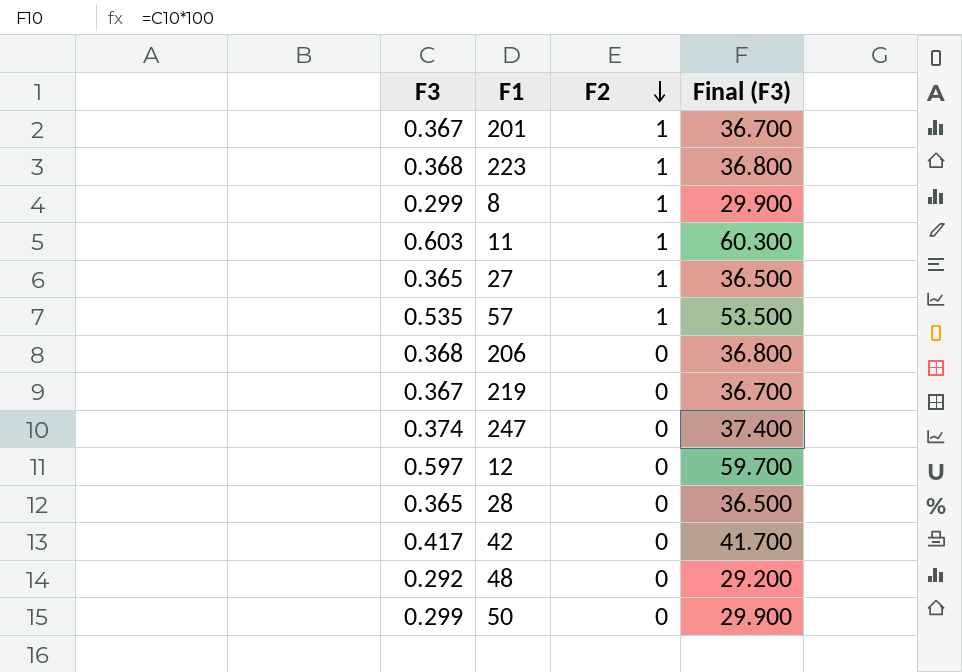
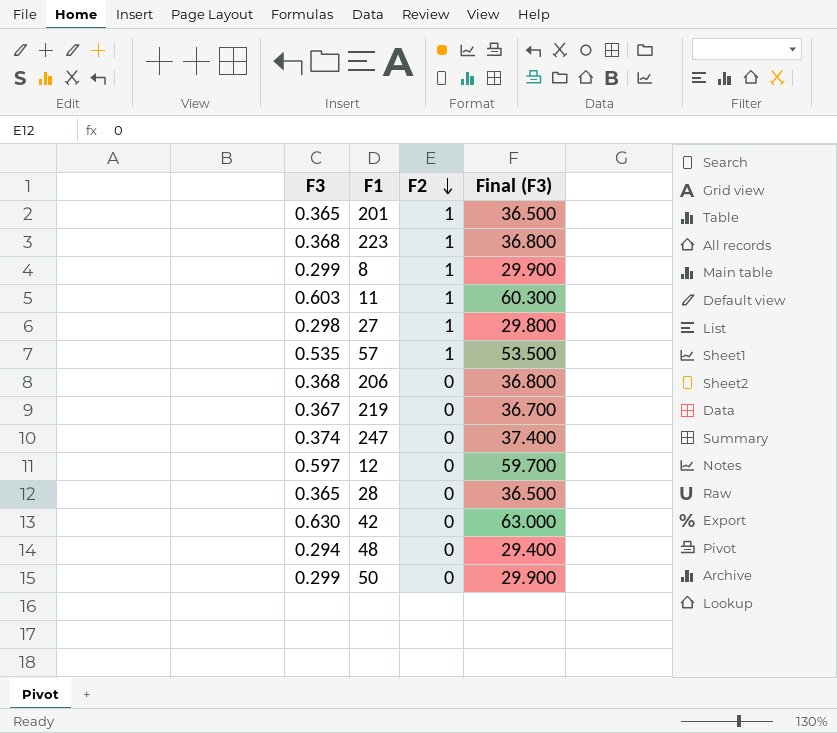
201 | F3: 0.367 -> 0.365
201 | Final (F3): 36.700 -> 36.500
27 | F3: 0.365 -> 0.298
27 | Final (F3): 36.500 -> 29.800
42 | F3: 0.417 -> 0.630
42 | Final (F3): 41.700 -> 63.000
48 | F3: 0.292 -> 0.294
48 | Final (F3): 29.200 -> 29.400

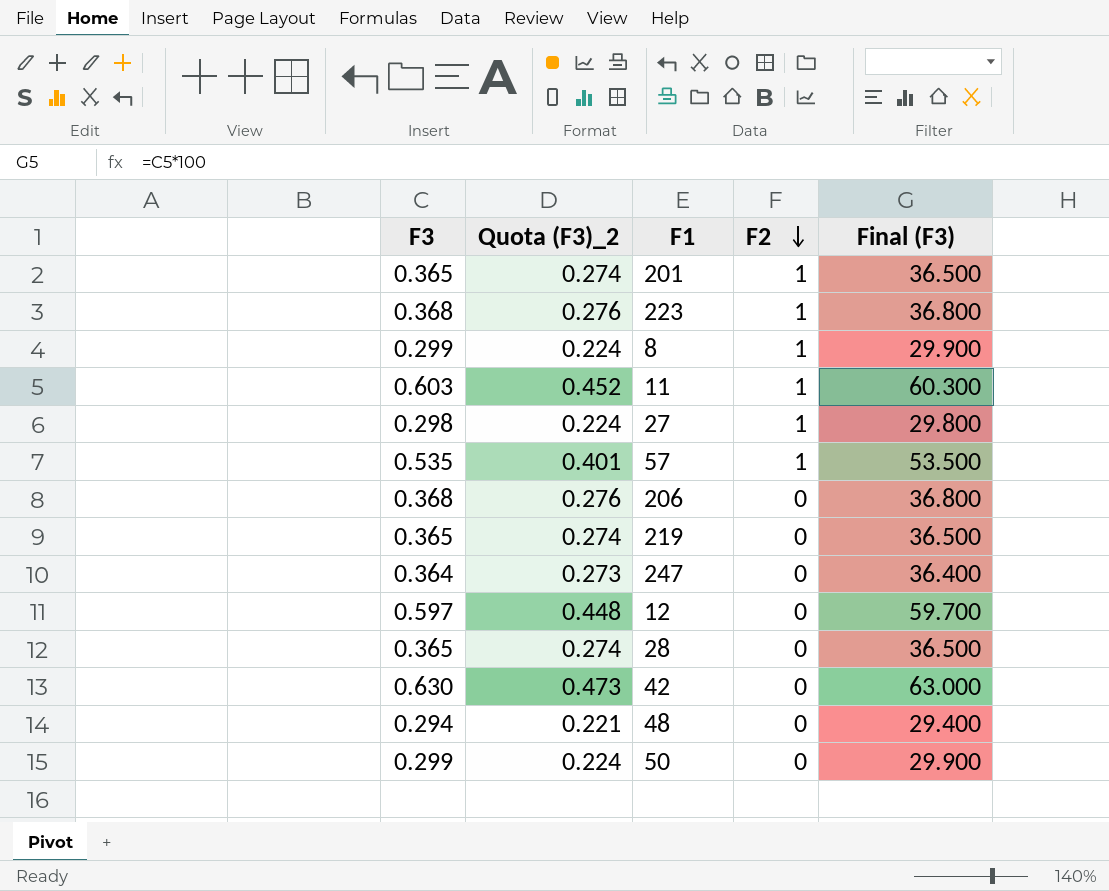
column Quota (F3)_2 | formula: none -> [F3] * 0.75
219 | F3: 0.367 -> 0.365
219 | Final (F3): 36.700 -> 36.500
247 | F3: 0.374 -> 0.364
247 | Final (F3): 37.400 -> 36.400

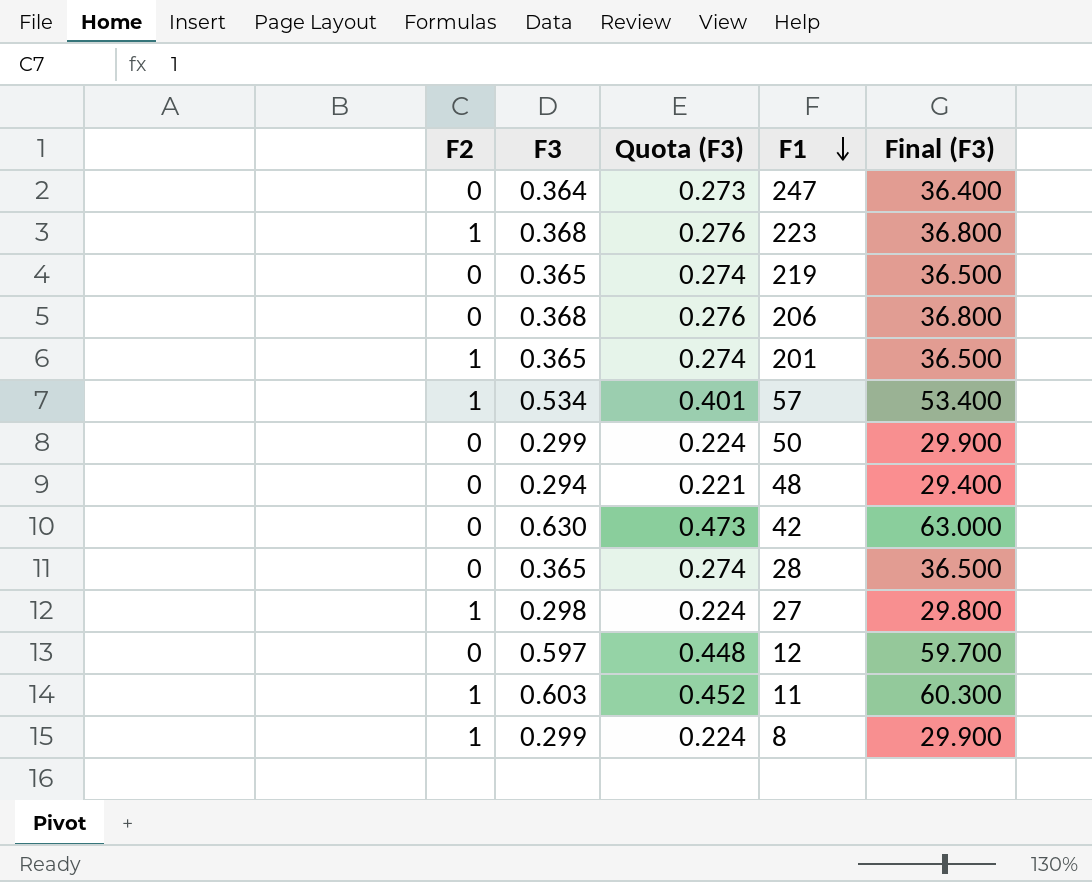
row order: F2 descending -> F1 descending
column F2 | position: 4 -> 1
column name: Quota (F3)_2 -> Quota (F3)
57 | F3: 0.535 -> 0.534
57 | Final (F3): 53.500 -> 53.400

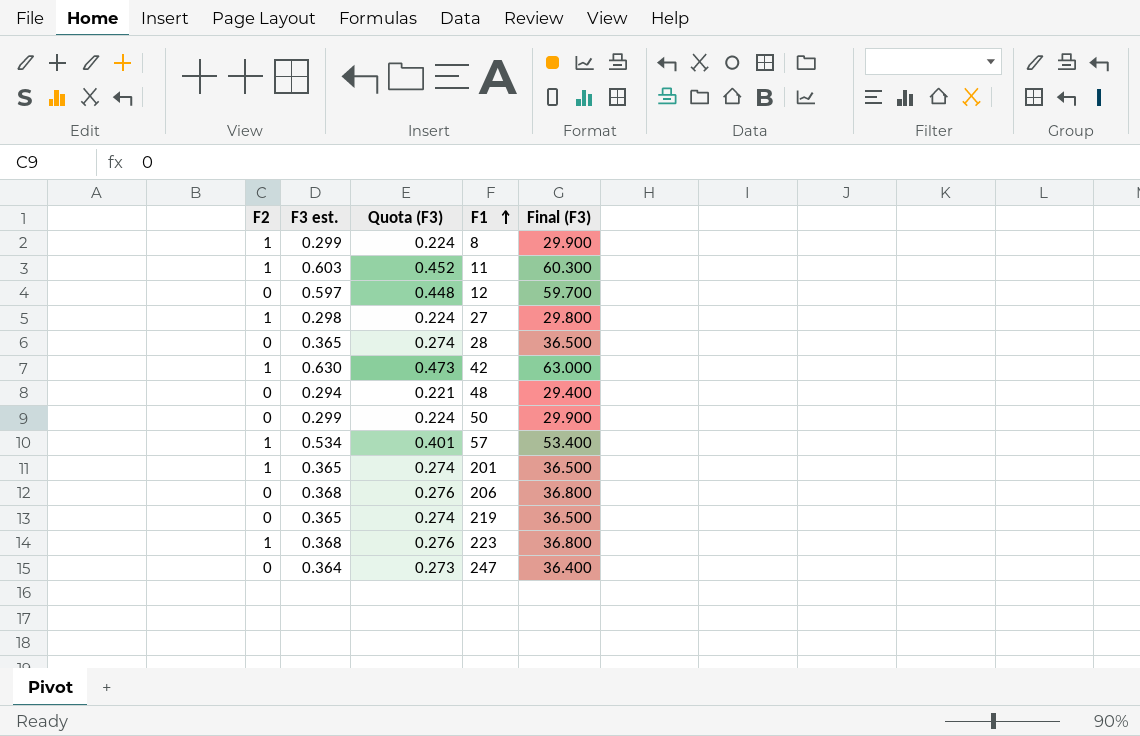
row order: F1 descending -> F1 ascending
column name: F3 -> F3 est.
42 | F2: 0 -> 1

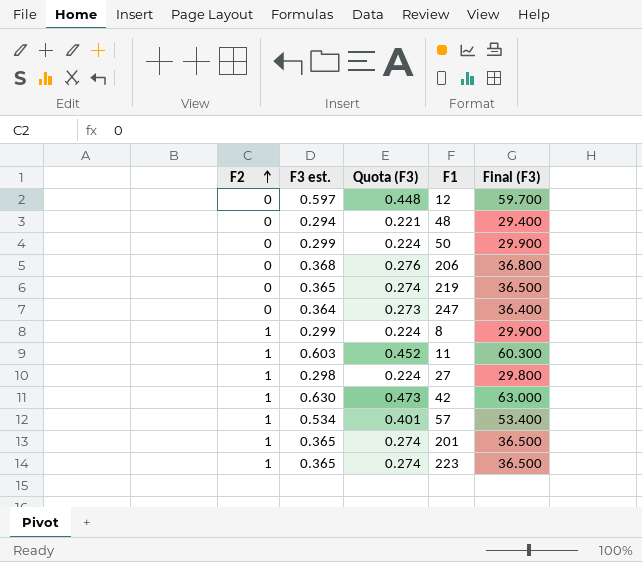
row order: F1 ascending -> F2 ascending
row 28: 0 | 0.365 | 0.274 | 36.500 -> none
223 | F3 est.: 0.368 -> 0.365
223 | Quota (F3): 0.276 -> 0.274
223 | Final (F3): 36.800 -> 36.500

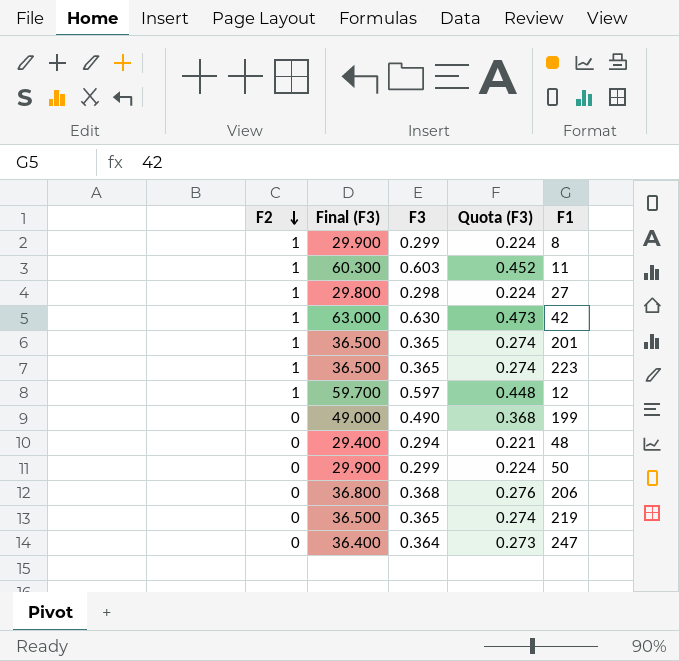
row order: F2 ascending -> F2 descending
column Final (F3) | position: 5 -> 2
column name: F3 est. -> F3
row 57: 1 | 0.534 | 0.401 | 53.400 -> none
12 | F2: 0 -> 1
row 199: none -> 0 | 49.000 | 0.490 | 0.368

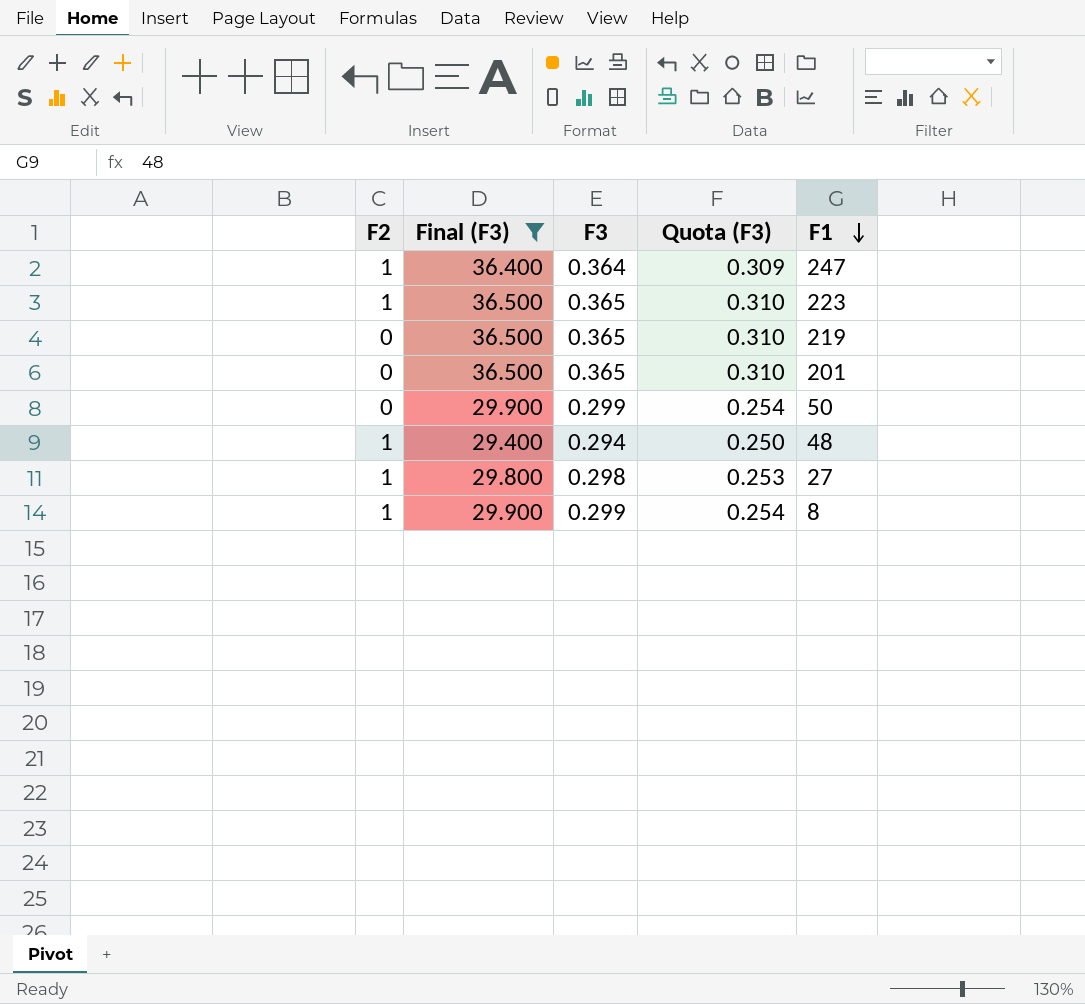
filter: none -> Final (F3) <= 36.500
row order: F2 descending -> F1 descending
column Quota (F3) | formula: [F3] * 0.75 -> [F3] * 0.85
247 | F2: 0 -> 1
201 | F2: 1 -> 0
48 | F2: 0 -> 1

